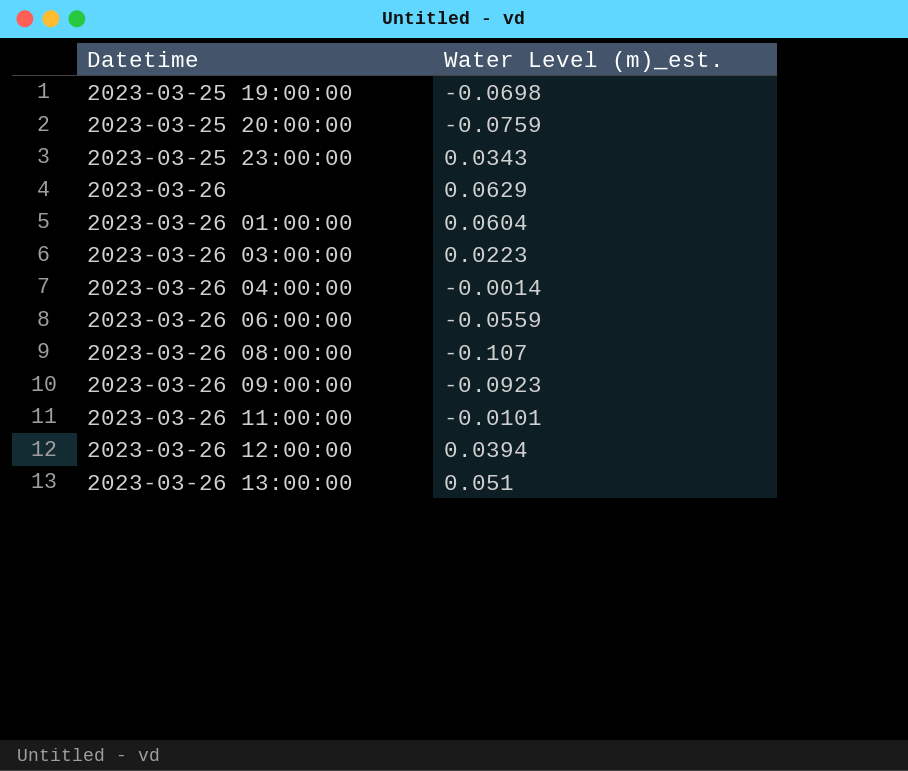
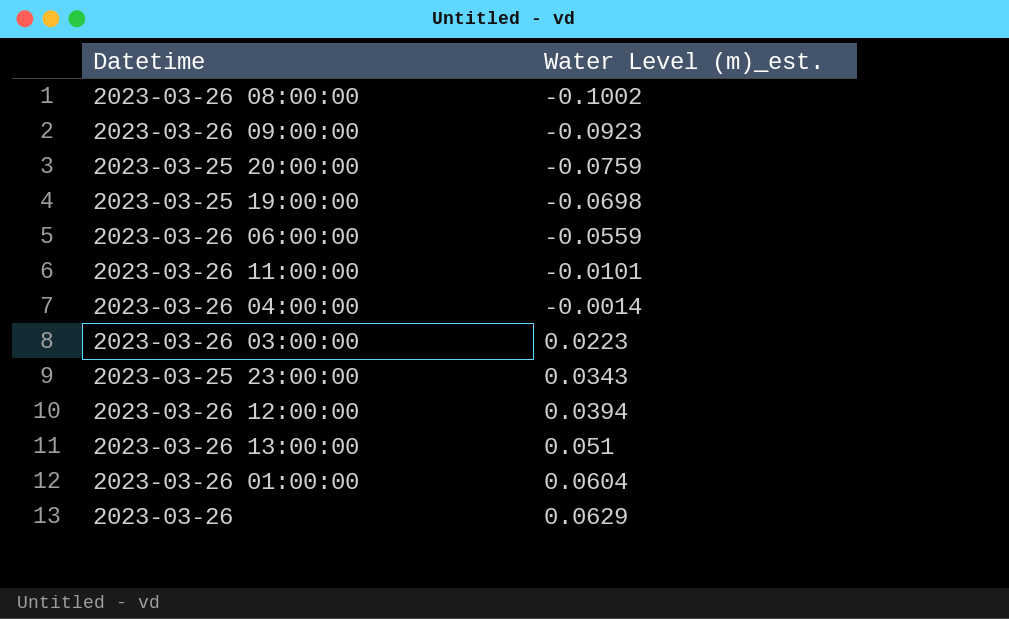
row order: Datetime ascending -> Water Level (m)_est. ascending
2023-03-26 08:00:00 | Water Level (m)_est.: -0.107 -> -0.1002

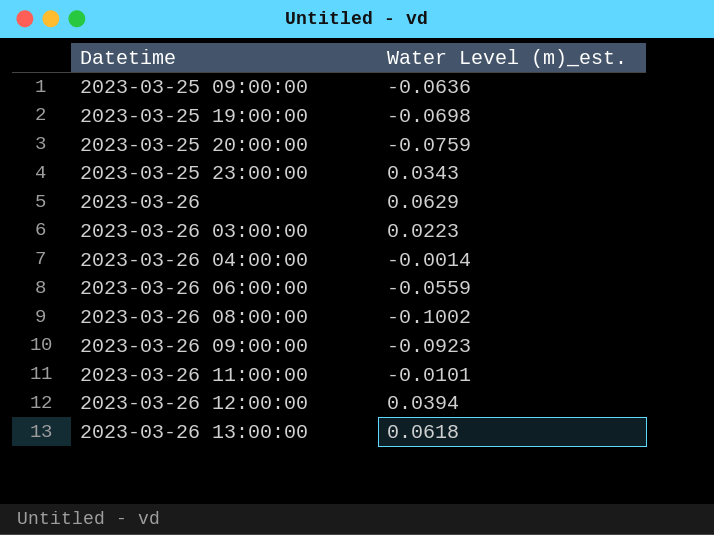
row order: Water Level (m)_est. ascending -> Datetime ascending
row 2023-03-26 01:00:00: 0.0604 -> none
row 2023-03-25 09:00:00: none -> -0.0636
2023-03-26 13:00:00 | Water Level (m)_est.: 0.051 -> 0.0618

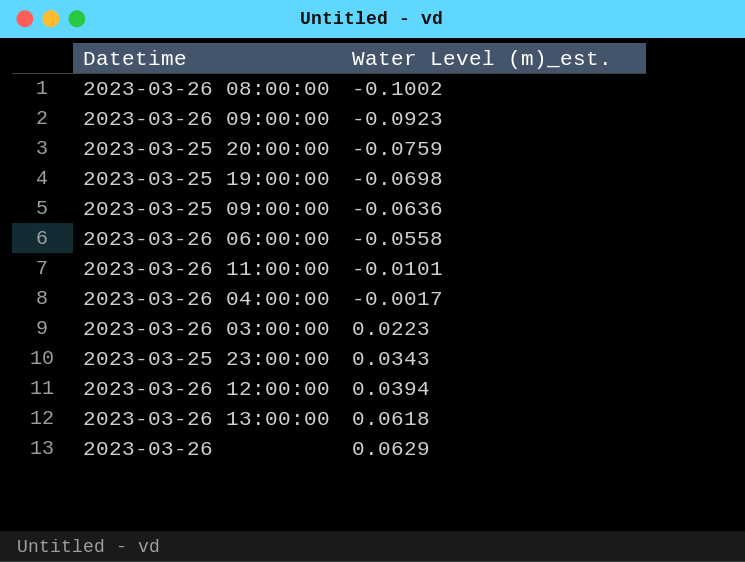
row order: Datetime ascending -> Water Level (m)_est. ascending
2023-03-26 06:00:00 | Water Level (m)_est.: -0.0559 -> -0.0558
2023-03-26 04:00:00 | Water Level (m)_est.: -0.0014 -> -0.0017

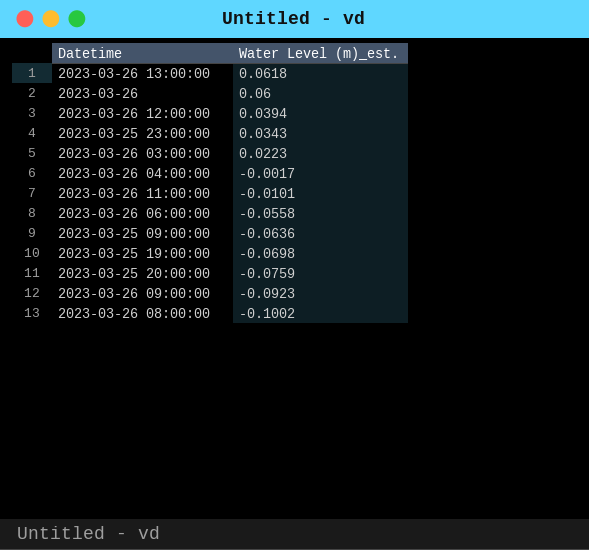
row order: Water Level (m)_est. ascending -> Water Level (m)_est. descending
2023-03-26 | Water Level (m)_est.: 0.0629 -> 0.06

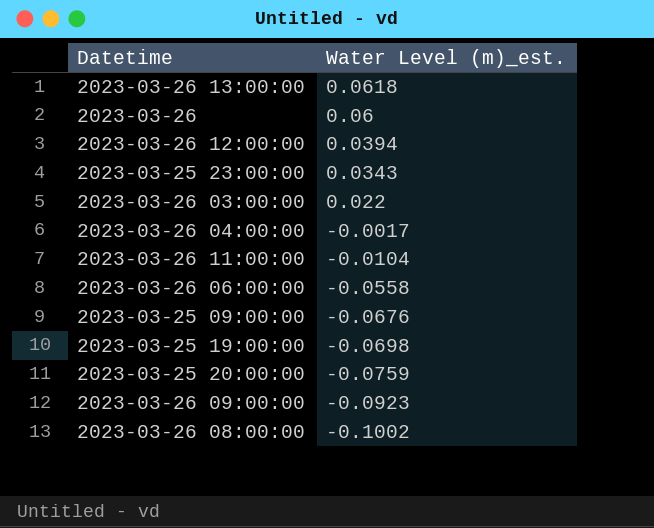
2023-03-26 03:00:00 | Water Level (m)_est.: 0.0223 -> 0.022
2023-03-26 11:00:00 | Water Level (m)_est.: -0.0101 -> -0.0104
2023-03-25 09:00:00 | Water Level (m)_est.: -0.0636 -> -0.0676

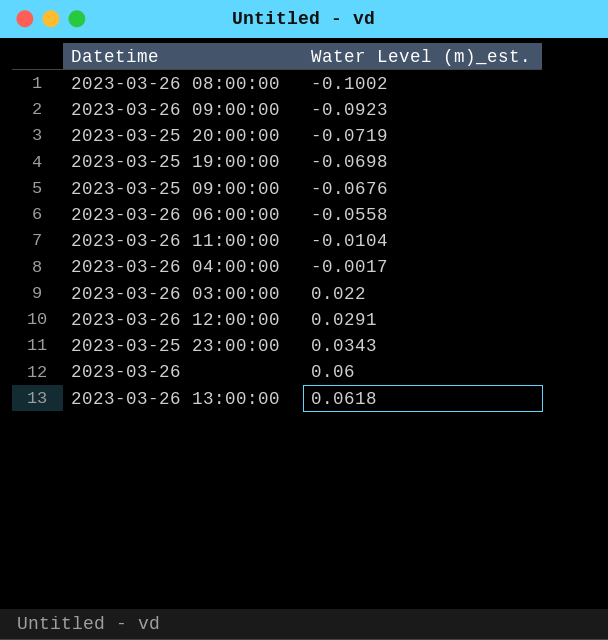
row order: Water Level (m)_est. descending -> Water Level (m)_est. ascending
2023-03-25 20:00:00 | Water Level (m)_est.: -0.0759 -> -0.0719
2023-03-26 12:00:00 | Water Level (m)_est.: 0.0394 -> 0.0291

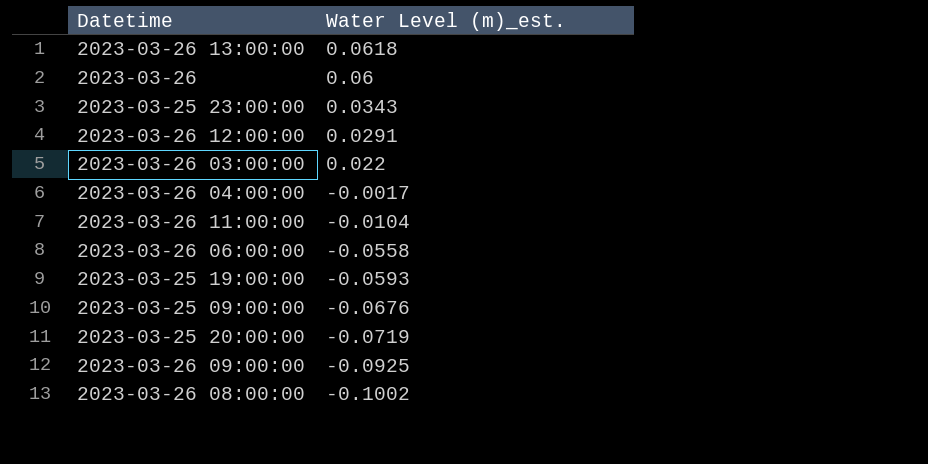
row order: Water Level (m)_est. ascending -> Water Level (m)_est. descending
2023-03-25 19:00:00 | Water Level (m)_est.: -0.0698 -> -0.0593
2023-03-26 09:00:00 | Water Level (m)_est.: -0.0923 -> -0.0925

